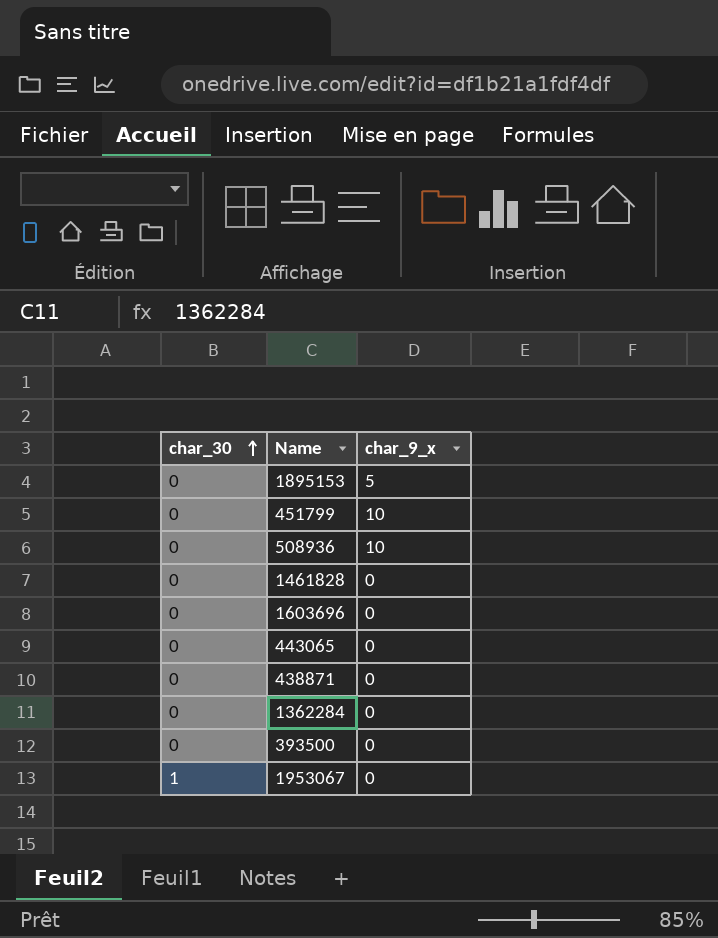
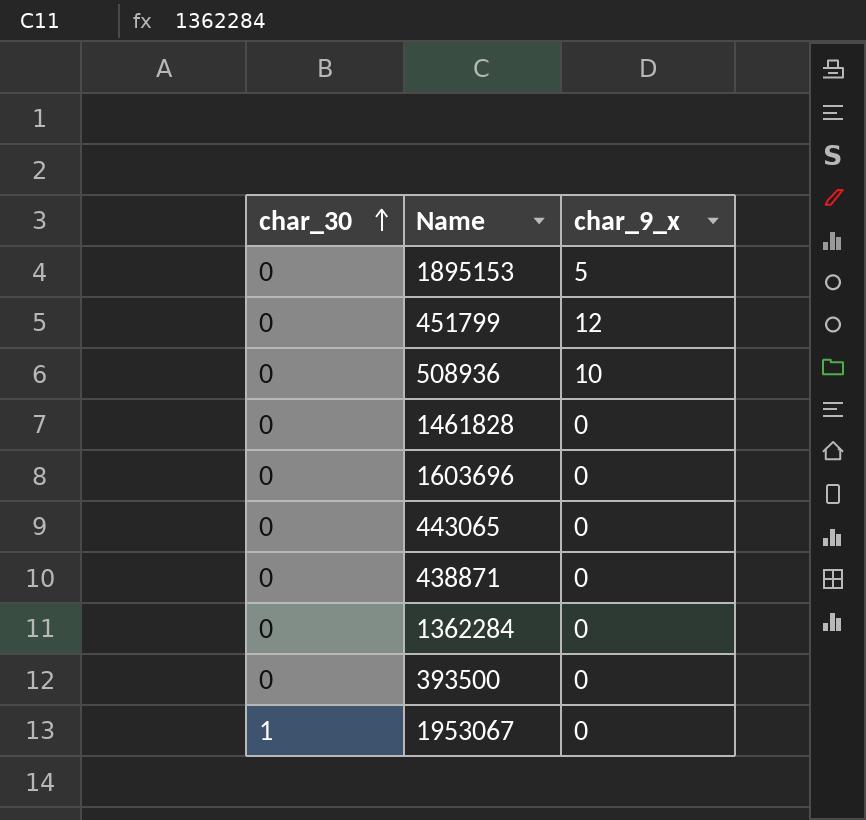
451799 | char_9_x: 10 -> 12

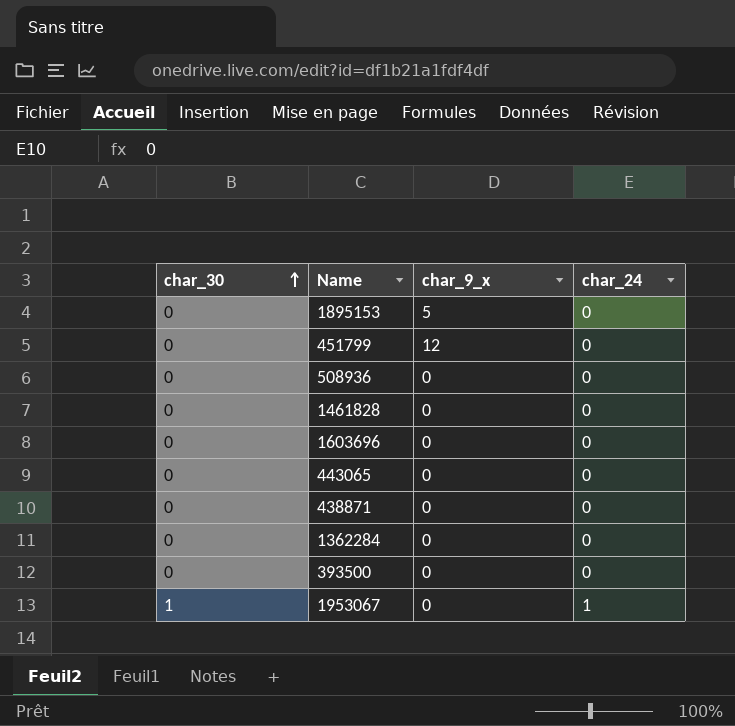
column char_24 | position: none -> 4
508936 | char_9_x: 10 -> 0

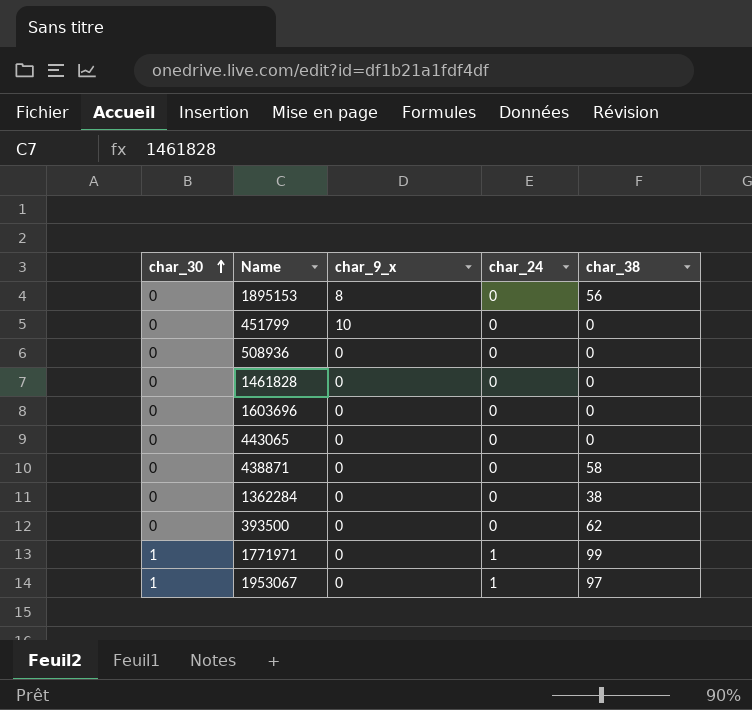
column char_38 | position: none -> 5
1895153 | char_9_x: 5 -> 8
451799 | char_9_x: 12 -> 10
row 1771971: none -> 1 | 0 | 1 | 99

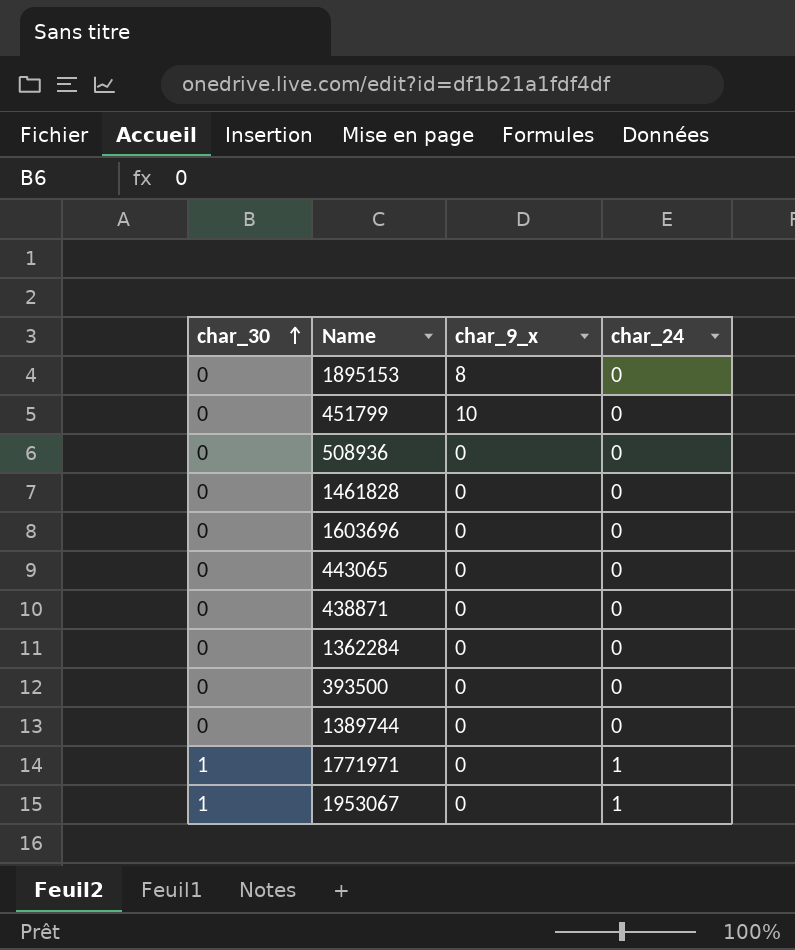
column char_38 | position: 5 -> none
row 1389744: none -> 0 | 0 | 0

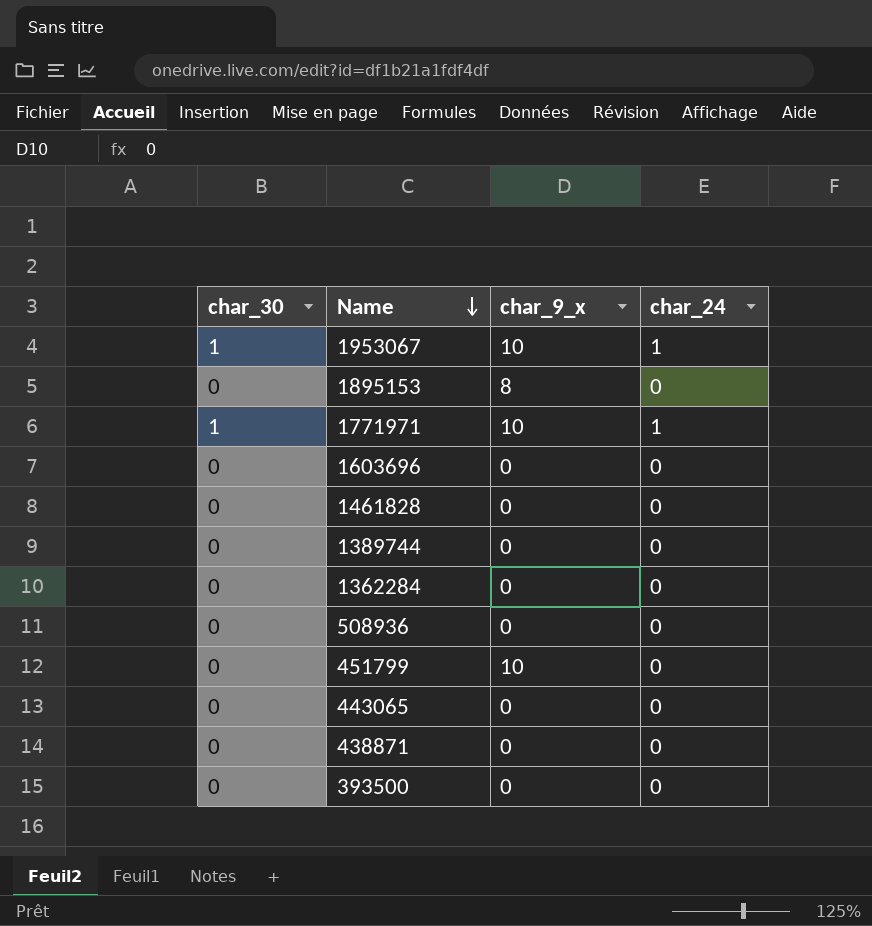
row order: char_30 ascending -> Name descending
1953067 | char_9_x: 0 -> 10
1771971 | char_9_x: 0 -> 10

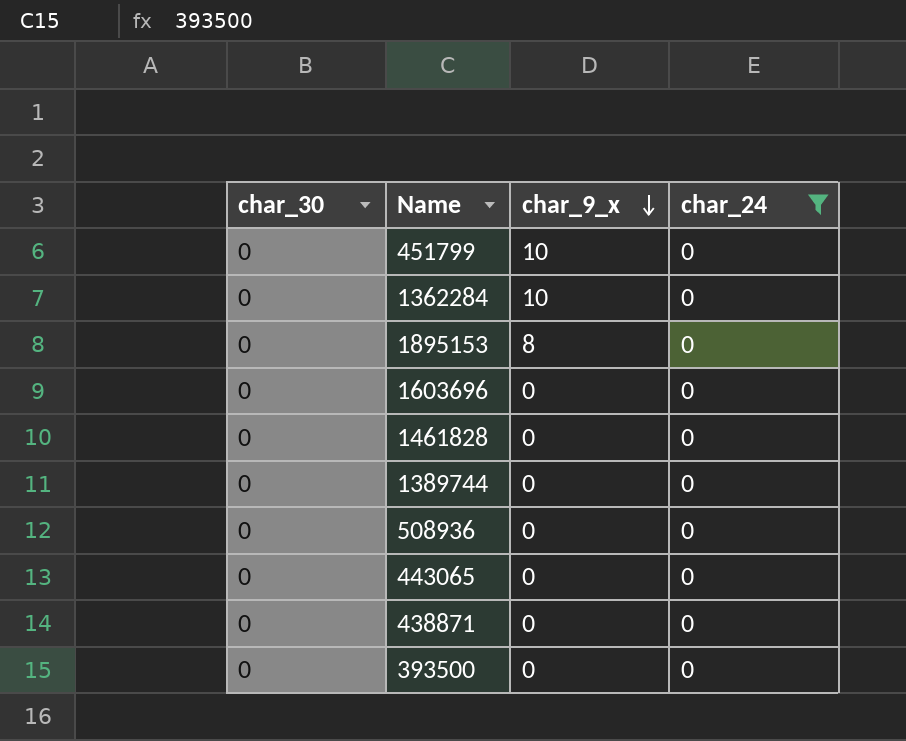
filter: none -> char_24 = 0
row order: Name descending -> char_9_x descending
1362284 | char_9_x: 0 -> 10

